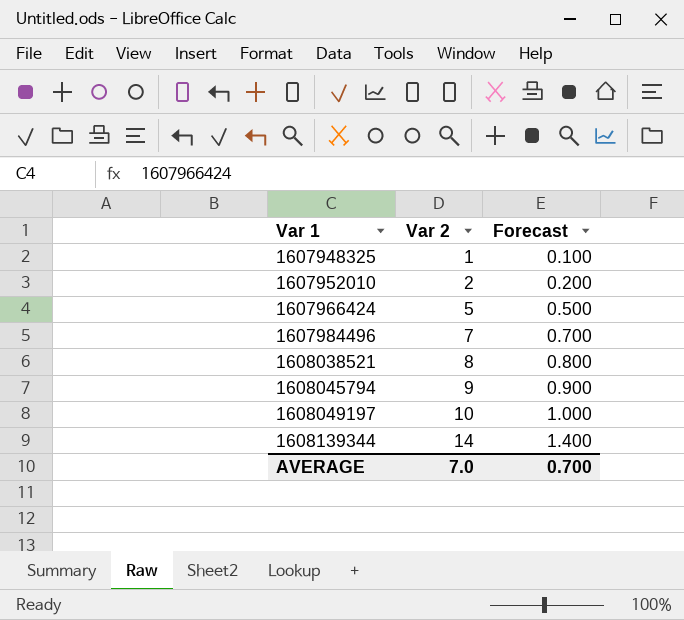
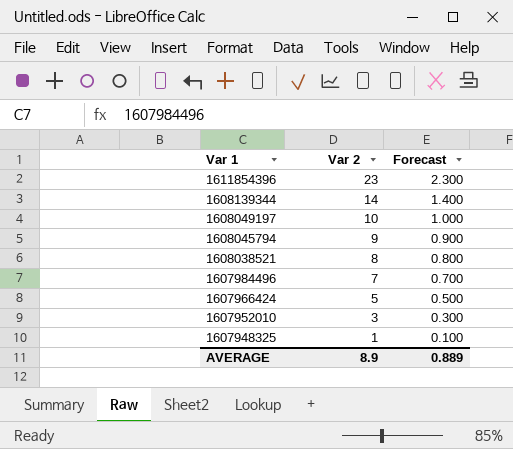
row order: Var 1 ascending -> Var 1 descending
row 1611854396: none -> 23 | 2.300
1607952010 | Var 2: 2 -> 3
1607952010 | Forecast: 0.200 -> 0.300
AVERAGE | Var 2: 7.0 -> 8.9
AVERAGE | Forecast: 0.700 -> 0.889

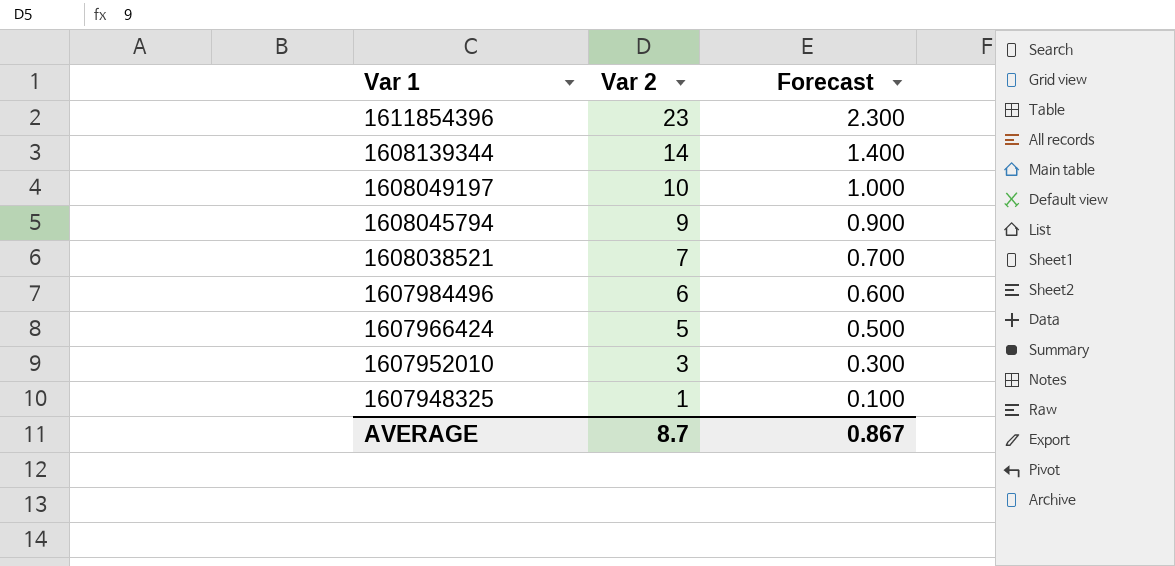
1608038521 | Var 2: 8 -> 7
1608038521 | Forecast: 0.800 -> 0.700
1607984496 | Var 2: 7 -> 6
1607984496 | Forecast: 0.700 -> 0.600
AVERAGE | Var 2: 8.9 -> 8.7
AVERAGE | Forecast: 0.889 -> 0.867

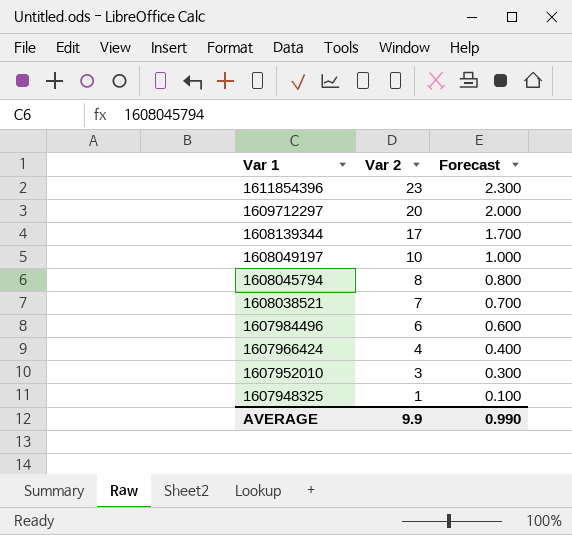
row 1609712297: none -> 20 | 2.000
1608139344 | Var 2: 14 -> 17
1608139344 | Forecast: 1.400 -> 1.700
1608045794 | Var 2: 9 -> 8
1608045794 | Forecast: 0.900 -> 0.800
1607966424 | Var 2: 5 -> 4
1607966424 | Forecast: 0.500 -> 0.400
AVERAGE | Var 2: 8.7 -> 9.9
AVERAGE | Forecast: 0.867 -> 0.990

